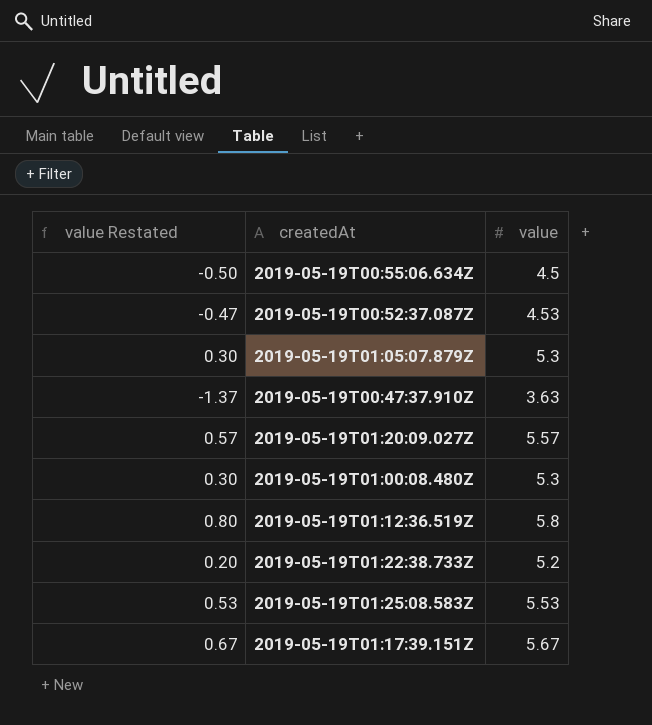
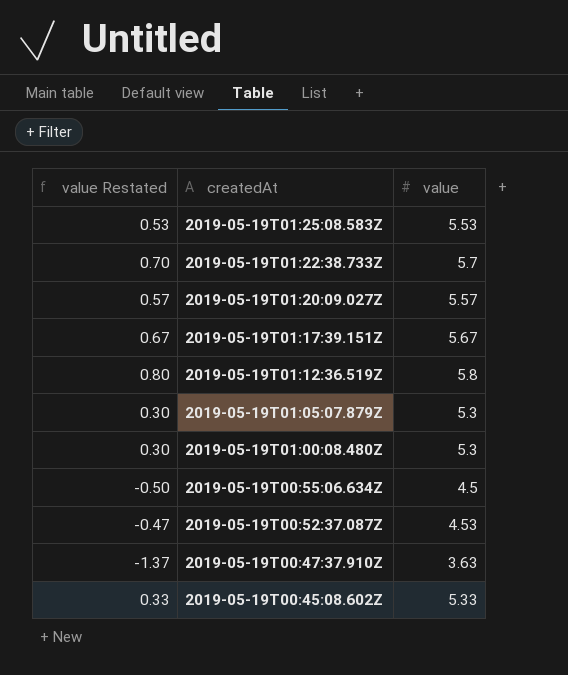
row order: none -> createdAt descending
2019-05-19T01:22:38.733Z | value Restated: 0.20 -> 0.70
2019-05-19T01:22:38.733Z | value: 5.2 -> 5.7
row 2019-05-19T00:45:08.602Z: none -> 0.33 | 5.33

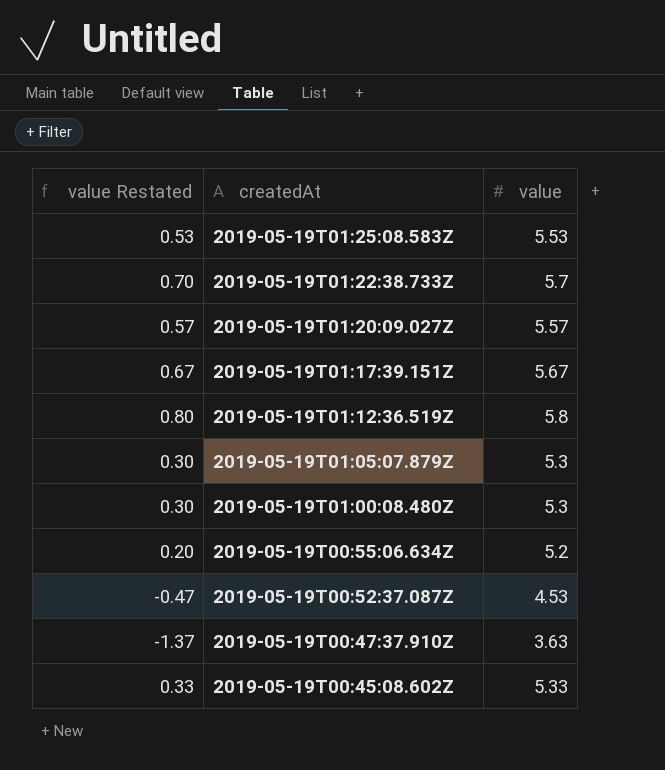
2019-05-19T00:55:06.634Z | value Restated: -0.50 -> 0.20
2019-05-19T00:55:06.634Z | value: 4.5 -> 5.2

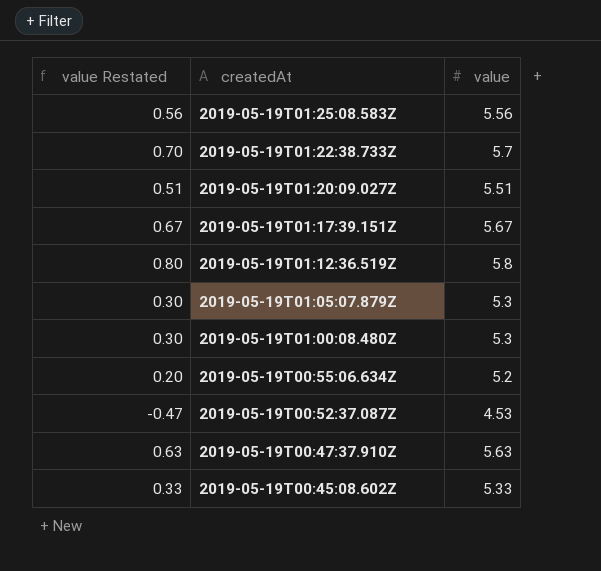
2019-05-19T01:25:08.583Z | value Restated: 0.53 -> 0.56
2019-05-19T01:25:08.583Z | value: 5.53 -> 5.56
2019-05-19T01:20:09.027Z | value Restated: 0.57 -> 0.51
2019-05-19T01:20:09.027Z | value: 5.57 -> 5.51
2019-05-19T00:47:37.910Z | value Restated: -1.37 -> 0.63
2019-05-19T00:47:37.910Z | value: 3.63 -> 5.63

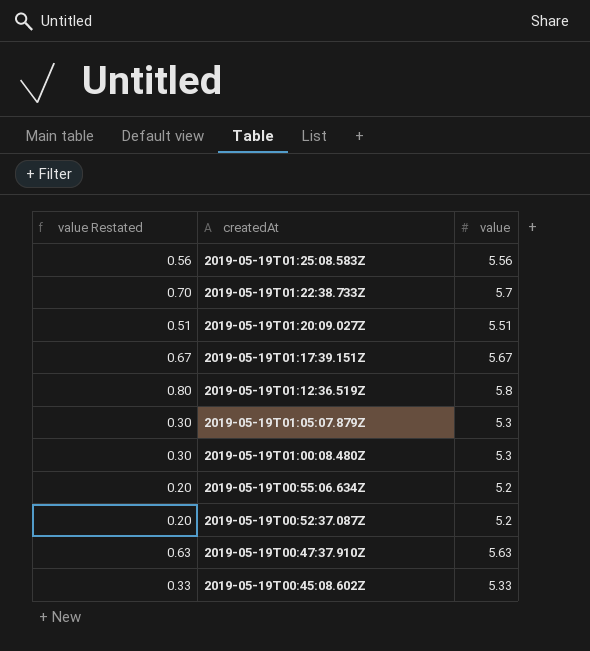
2019-05-19T00:52:37.087Z | value Restated: -0.47 -> 0.20
2019-05-19T00:52:37.087Z | value: 4.53 -> 5.2

